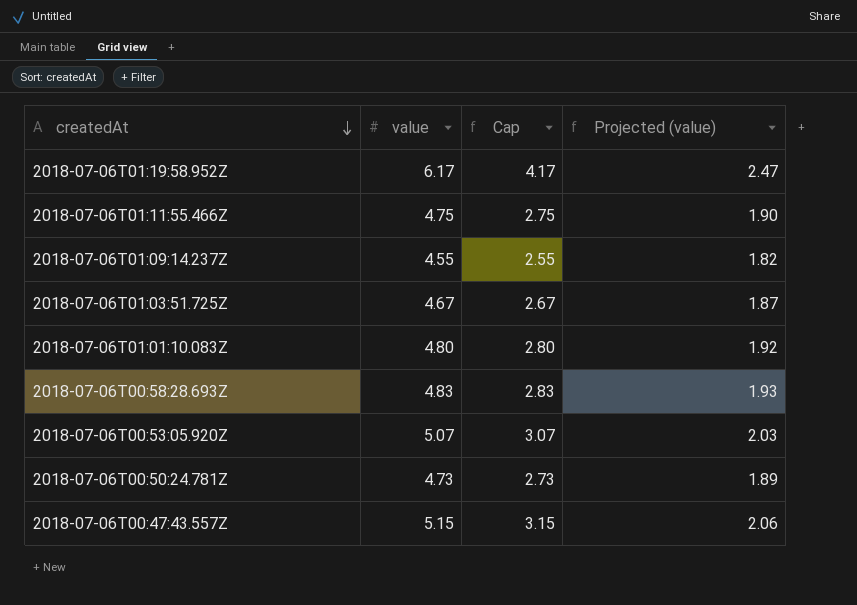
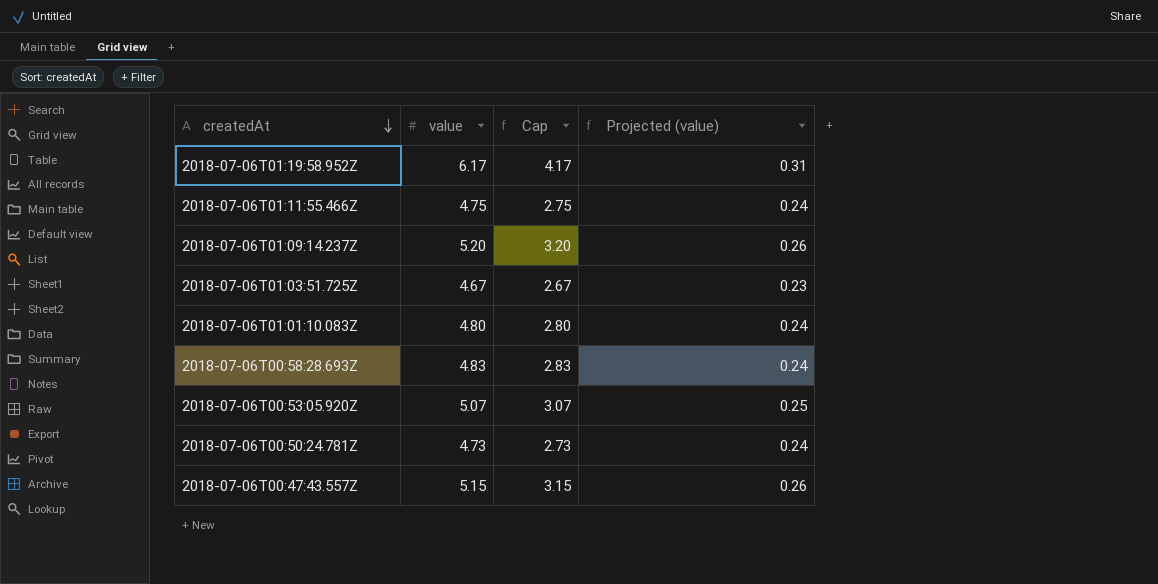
column Projected (value) | formula: [value] * 0.4 -> [value] * 0.05
2018-07-06T01:09:14.237Z | value: 4.55 -> 5.20
2018-07-06T01:09:14.237Z | Cap: 2.55 -> 3.20

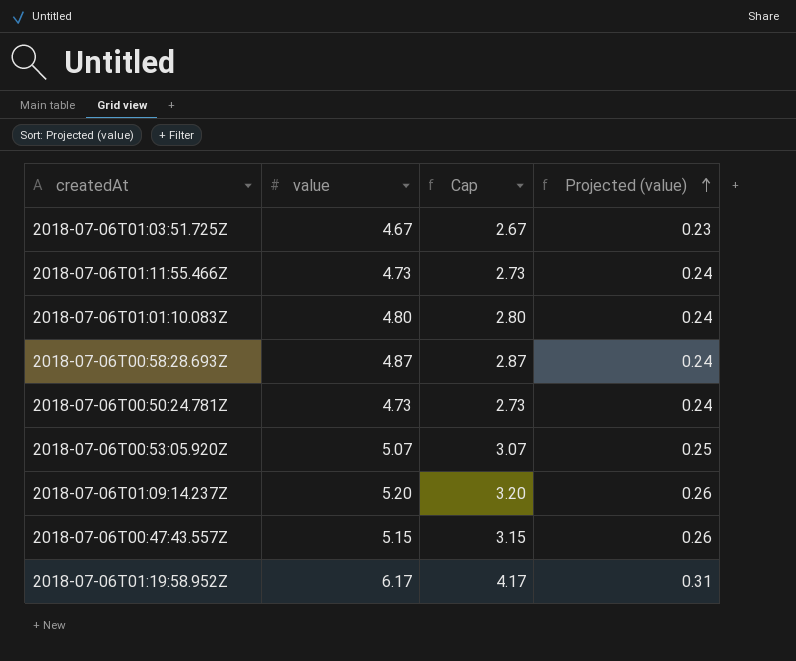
row order: createdAt descending -> Projected (value) ascending
2018-07-06T01:11:55.466Z | value: 4.75 -> 4.73
2018-07-06T01:11:55.466Z | Cap: 2.75 -> 2.73
2018-07-06T00:58:28.693Z | value: 4.83 -> 4.87
2018-07-06T00:58:28.693Z | Cap: 2.83 -> 2.87

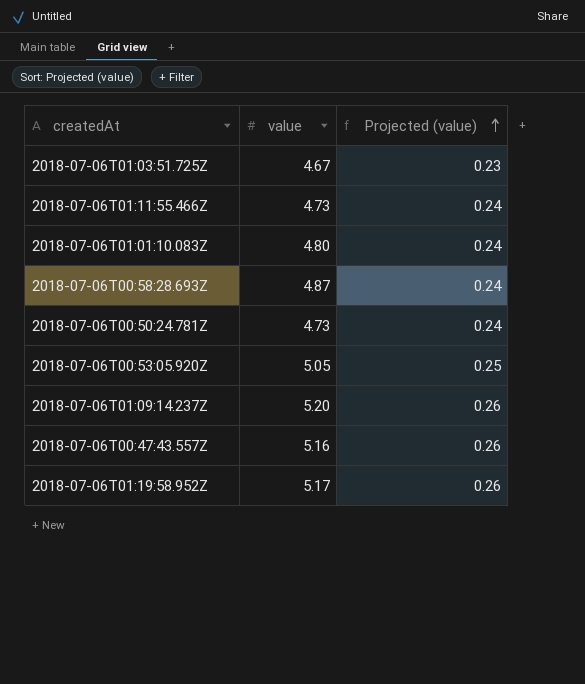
column Cap | formula: [value] - 2 -> none
2018-07-06T00:53:05.920Z | value: 5.07 -> 5.05
2018-07-06T00:47:43.557Z | value: 5.15 -> 5.16
2018-07-06T01:19:58.952Z | value: 6.17 -> 5.17
2018-07-06T01:19:58.952Z | Projected (value): 0.31 -> 0.26

